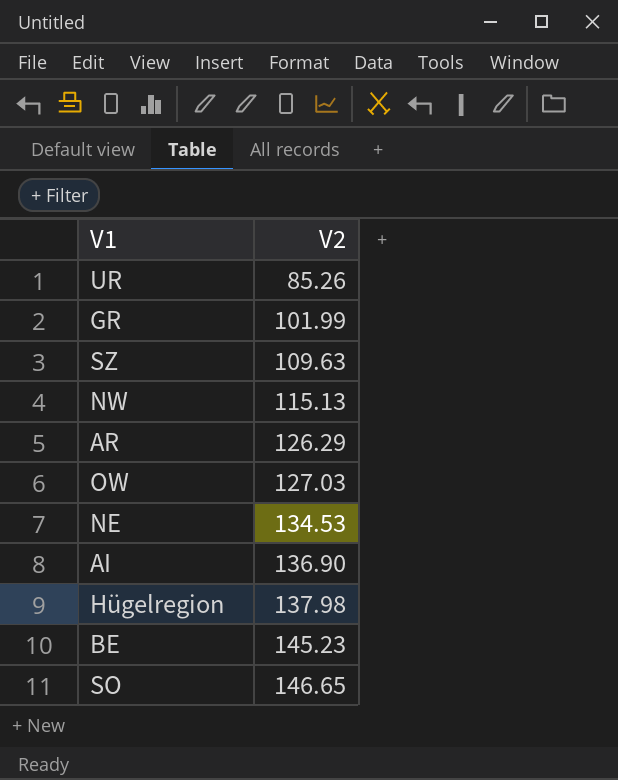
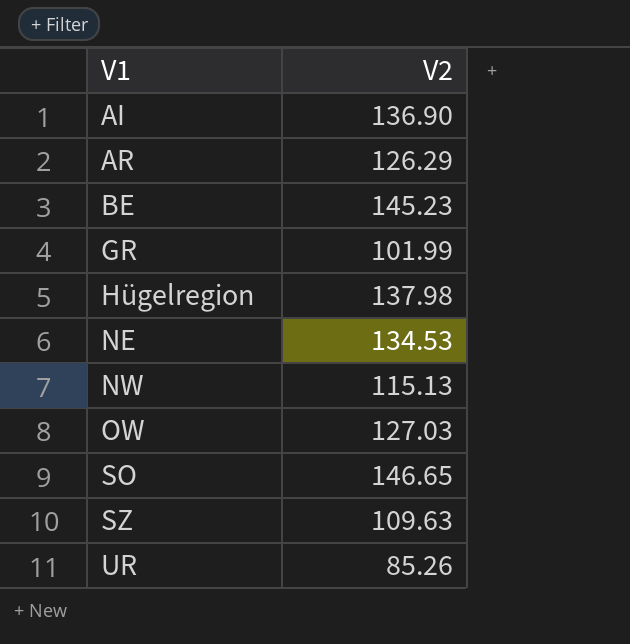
row order: V2 ascending -> V1 ascending

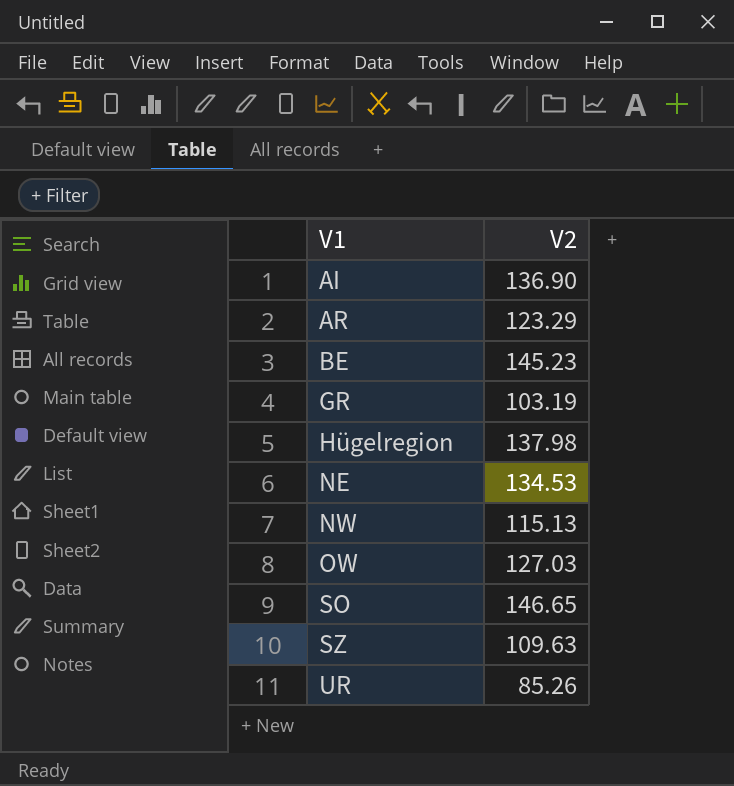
AR | V2: 126.29 -> 123.29
GR | V2: 101.99 -> 103.19

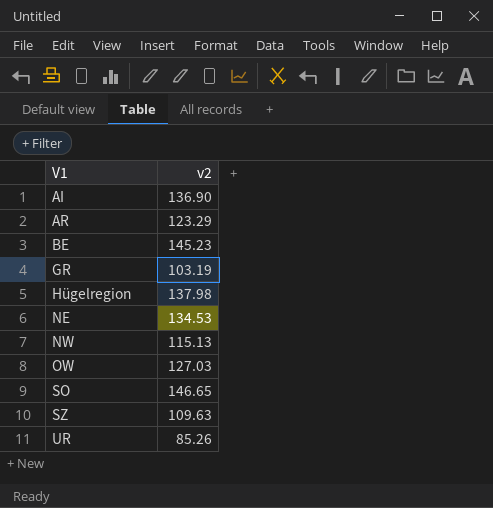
column name: V2 -> v2

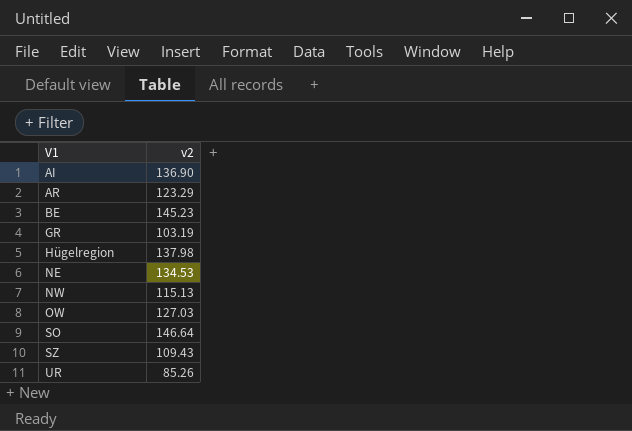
SO | v2: 146.65 -> 146.64
SZ | v2: 109.63 -> 109.43

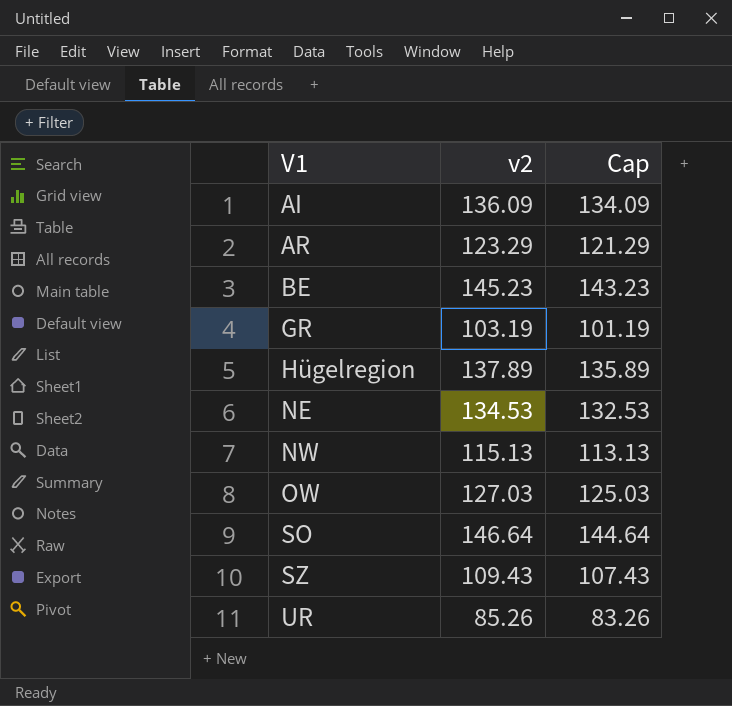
column Cap | formula: none -> [v2] - 2
AI | v2: 136.90 -> 136.09
Hügelregion | v2: 137.98 -> 137.89

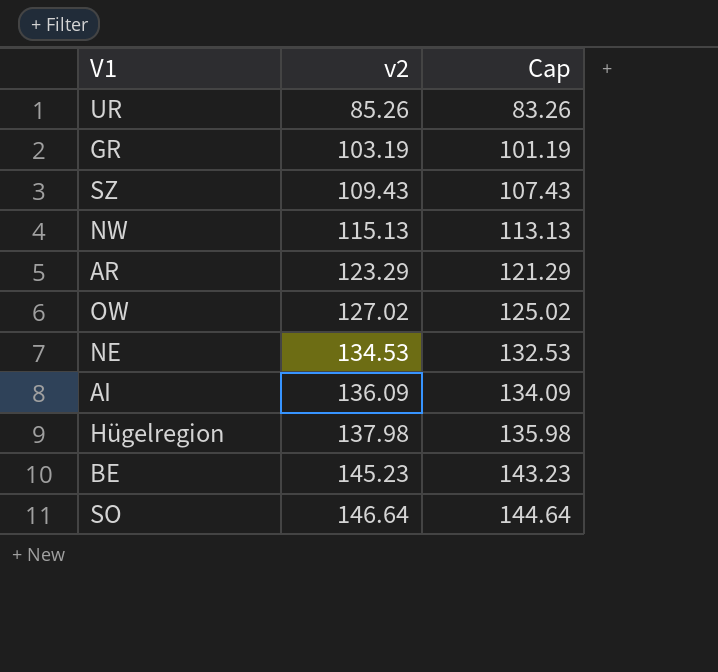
row order: V1 ascending -> v2 ascending
OW | v2: 127.03 -> 127.02
OW | Cap: 125.03 -> 125.02
Hügelregion | v2: 137.89 -> 137.98
Hügelregion | Cap: 135.89 -> 135.98

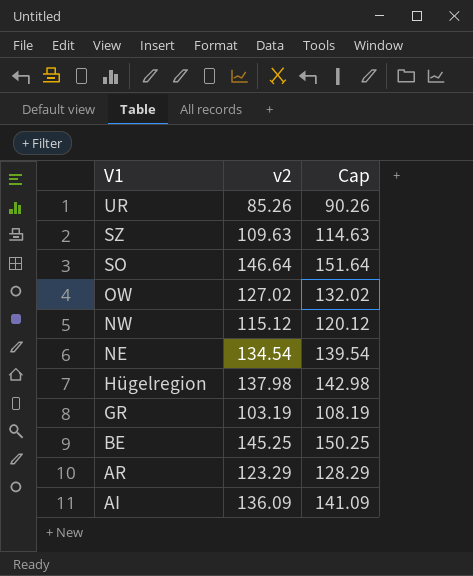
row order: v2 ascending -> V1 descending
column Cap | formula: [v2] - 2 -> [v2] + 5
SZ | v2: 109.43 -> 109.63
NW | v2: 115.13 -> 115.12
NE | v2: 134.53 -> 134.54
BE | v2: 145.23 -> 145.25

